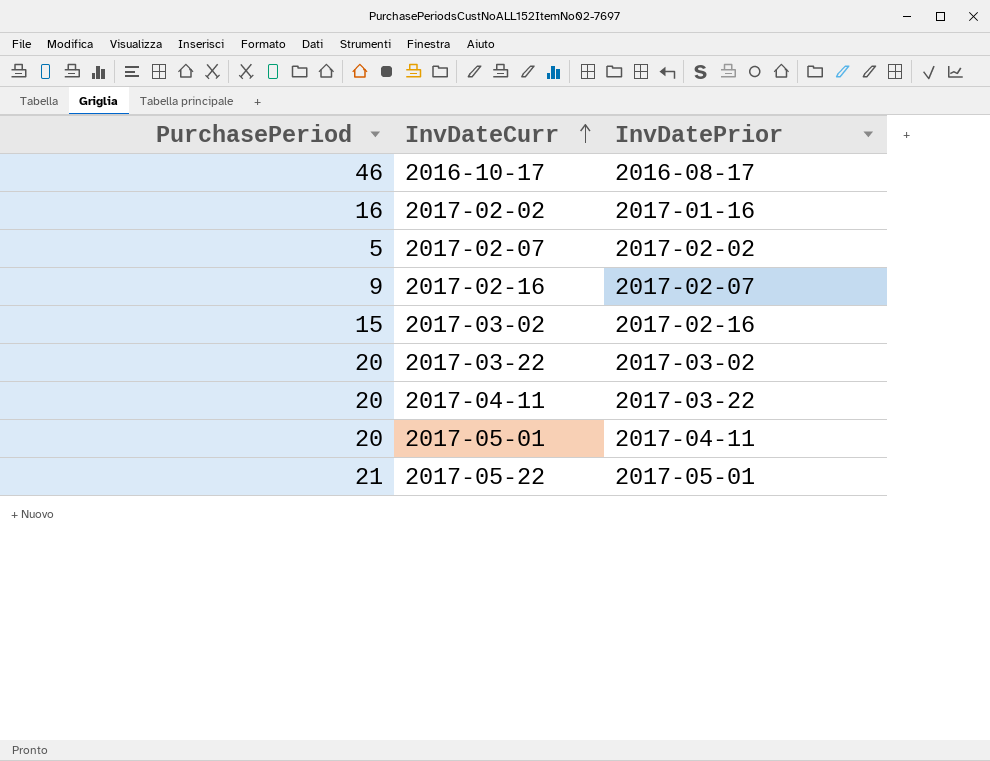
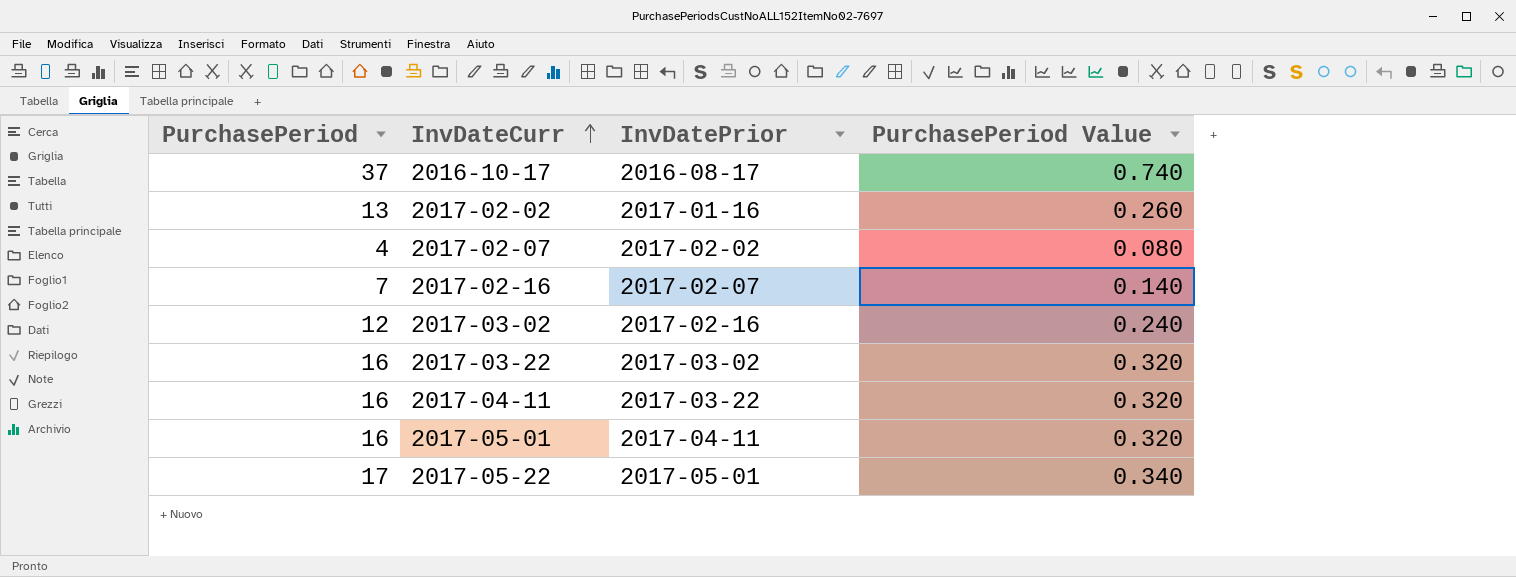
column PurchasePeriod Value | formula: none -> [PurchasePeriod] * 0.02
2016-10-17 | PurchasePeriod: 46 -> 37
2017-02-02 | PurchasePeriod: 16 -> 13
2017-02-07 | PurchasePeriod: 5 -> 4
2017-02-16 | PurchasePeriod: 9 -> 7
2017-03-02 | PurchasePeriod: 15 -> 12
2017-03-22 | PurchasePeriod: 20 -> 16
2017-04-11 | PurchasePeriod: 20 -> 16
2017-05-01 | PurchasePeriod: 20 -> 16
2017-05-22 | PurchasePeriod: 21 -> 17

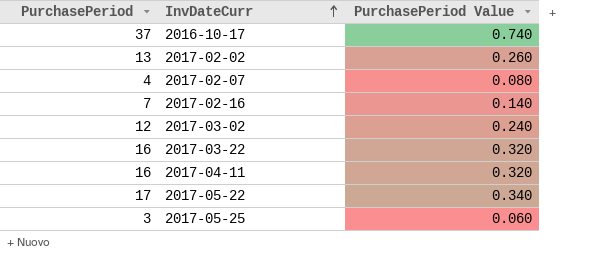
column InvDatePrior | position: 3 -> none
row 2017-05-01: 16 | 2017-04-11 | 0.320 -> none
row 2017-05-25: none -> 3 | 0.060

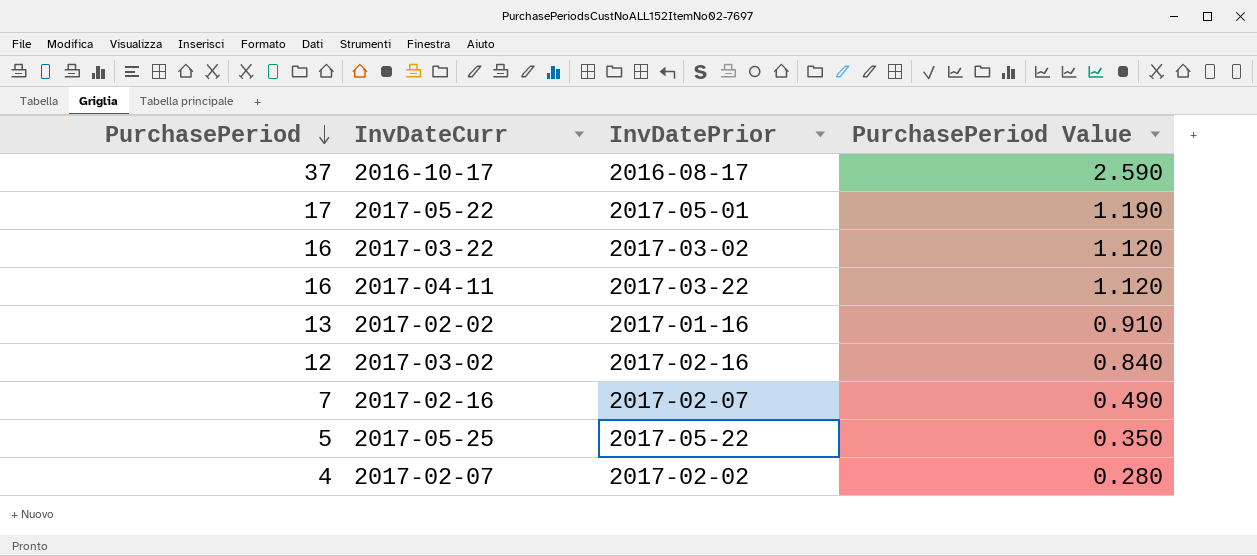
row order: InvDateCurr ascending -> PurchasePeriod descending
column InvDatePrior | position: none -> 3
column PurchasePeriod Value | formula: [PurchasePeriod] * 0.02 -> [PurchasePeriod] * 0.07
2017-05-25 | PurchasePeriod: 3 -> 5

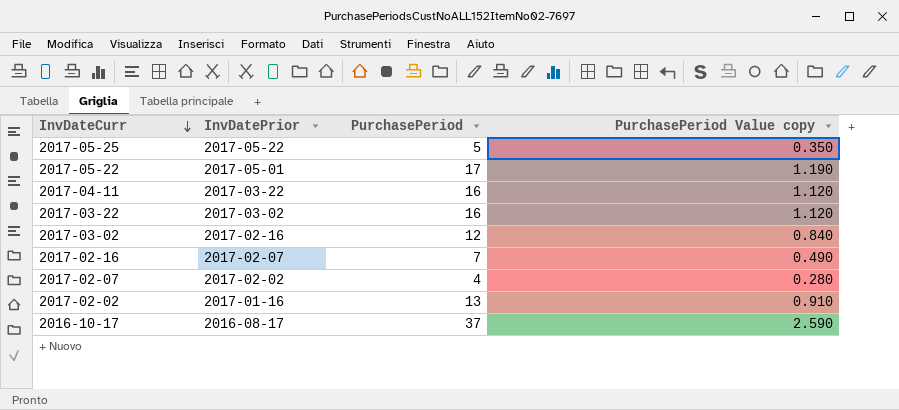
row order: PurchasePeriod descending -> InvDateCurr descending
column PurchasePeriod | position: 1 -> 3
column name: PurchasePeriod Value -> PurchasePeriod Value copy

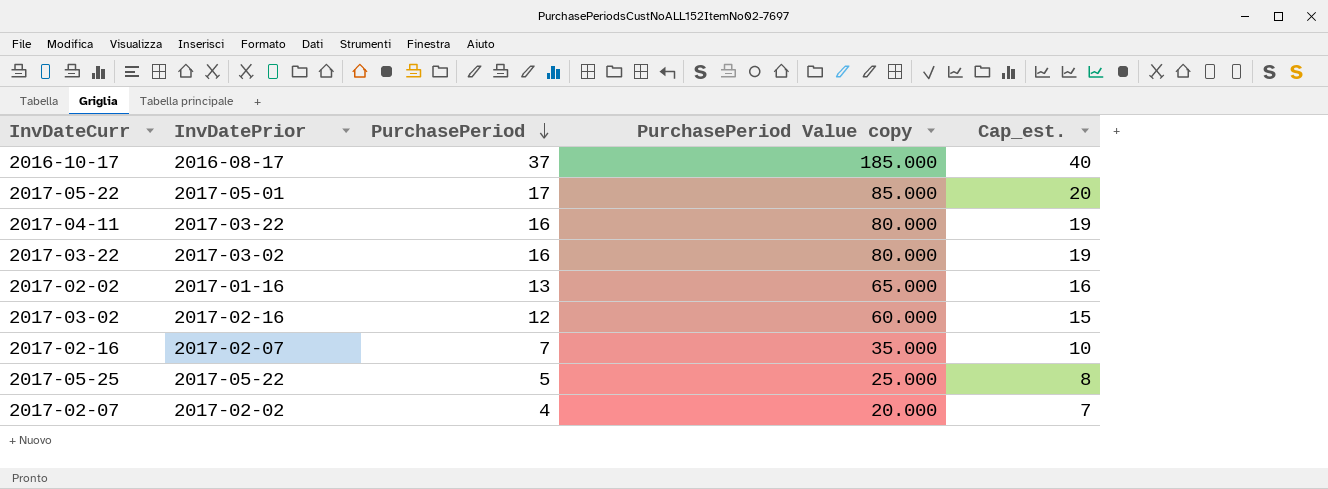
row order: InvDateCurr descending -> PurchasePeriod descending
column PurchasePeriod Value copy | formula: [PurchasePeriod] * 0.07 -> [PurchasePeriod] * 5
column Cap_est. | formula: none -> [PurchasePeriod] + 3

